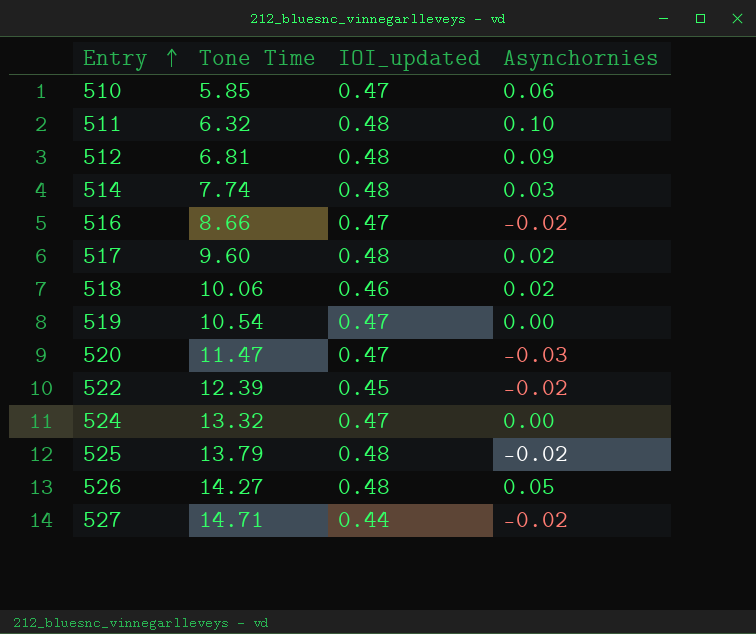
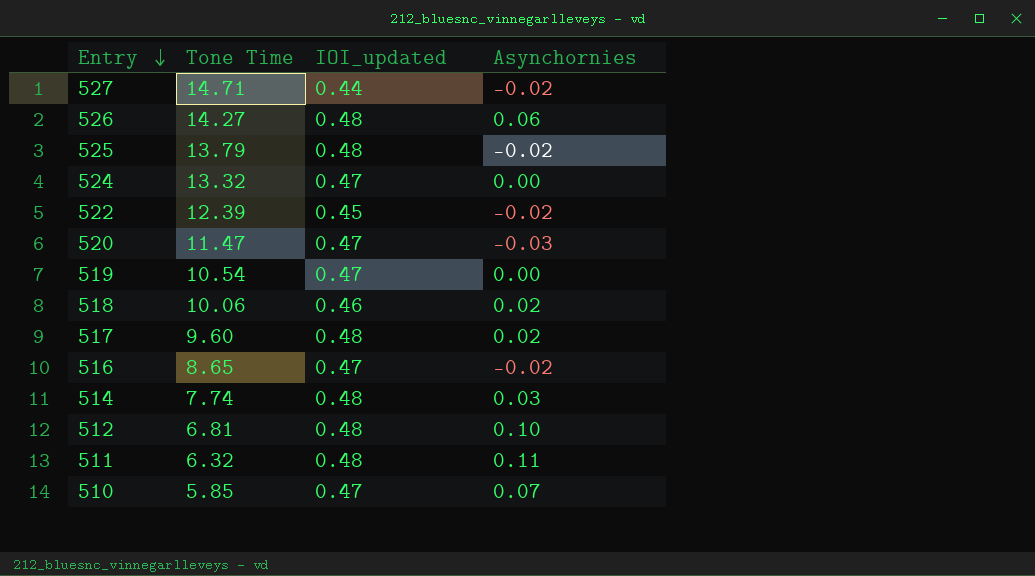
row order: Entry ascending -> Entry descending
526 | Asynchornies: 0.05 -> 0.06
516 | Tone Time: 8.66 -> 8.65
512 | Asynchornies: 0.09 -> 0.10
511 | Asynchornies: 0.10 -> 0.11
510 | Asynchornies: 0.06 -> 0.07

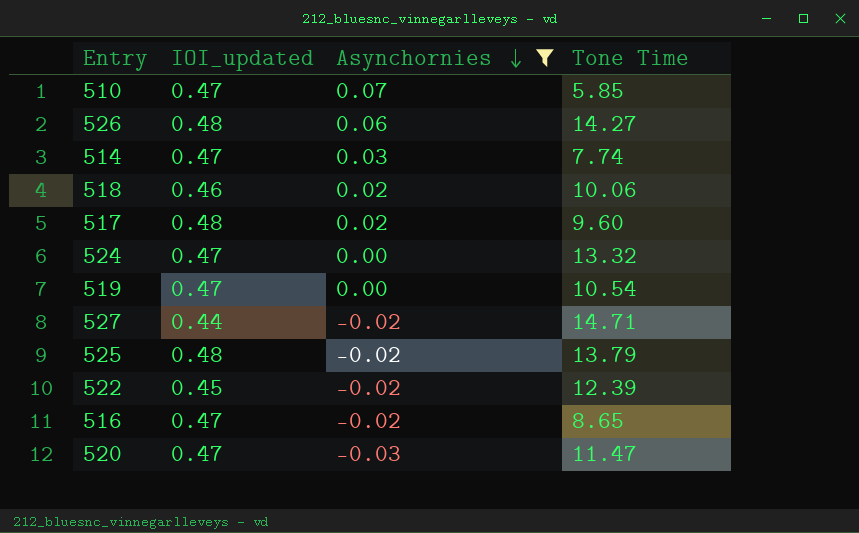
filter: none -> Asynchornies <= 0.07
row order: Entry descending -> Asynchornies descending
column Tone Time | position: 2 -> 4
514 | IOI_updated: 0.48 -> 0.47

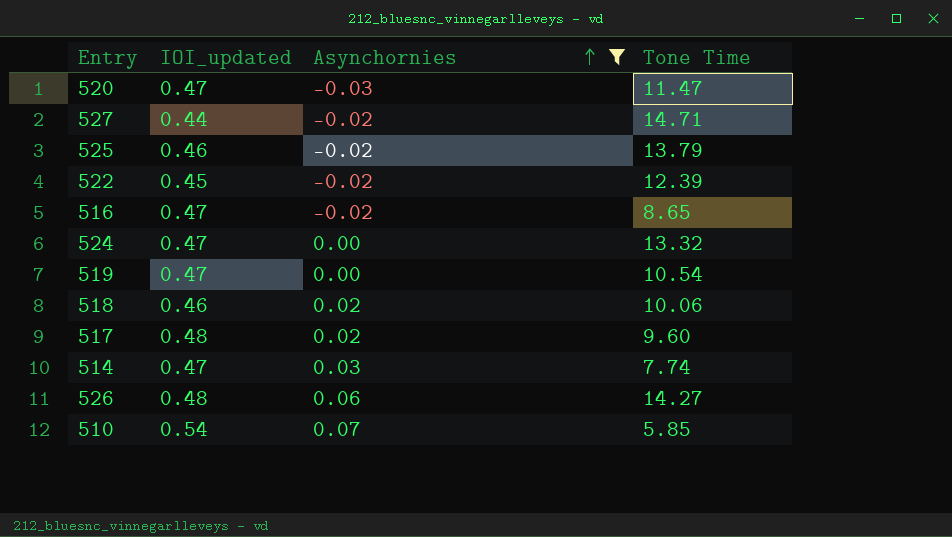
row order: Asynchornies descending -> Asynchornies ascending
525 | IOI_updated: 0.48 -> 0.46
510 | IOI_updated: 0.47 -> 0.54

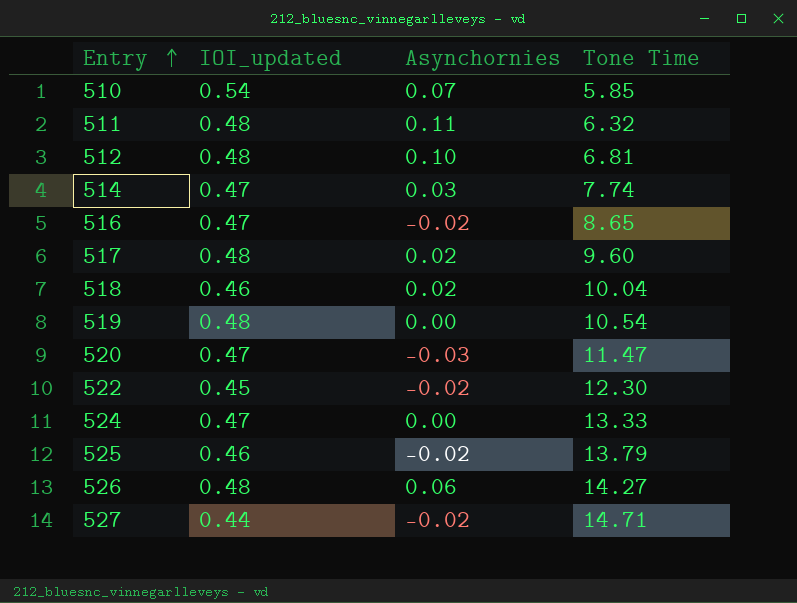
filter: Asynchornies <= 0.07 -> none
row order: Asynchornies ascending -> Entry ascending
518 | Tone Time: 10.06 -> 10.04
519 | IOI_updated: 0.47 -> 0.48
522 | Tone Time: 12.39 -> 12.30
524 | Tone Time: 13.32 -> 13.33

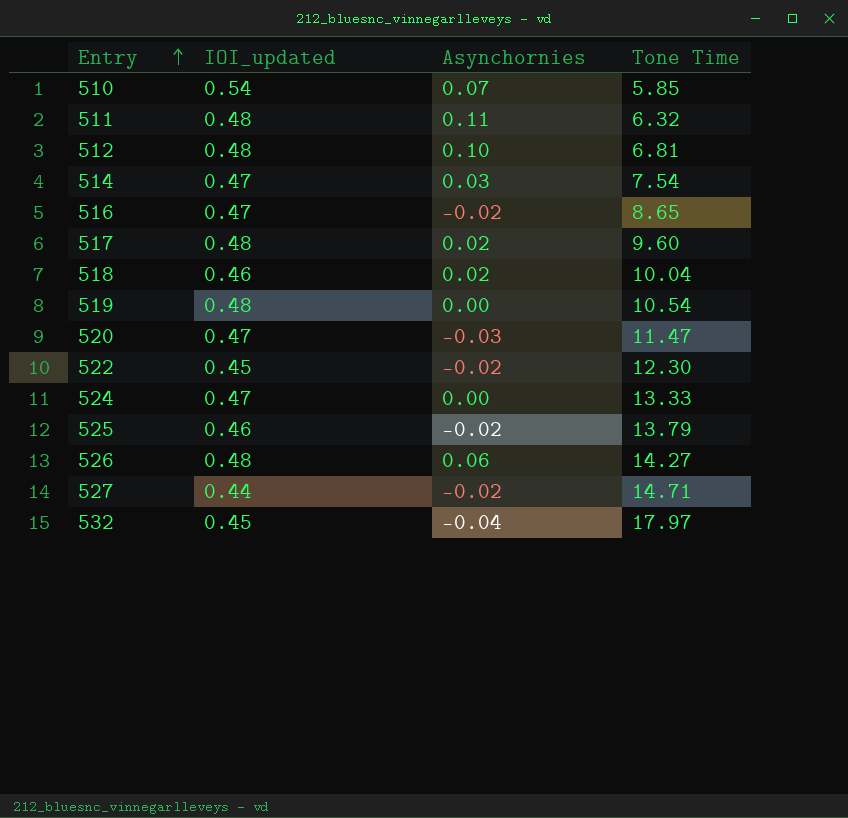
514 | Tone Time: 7.74 -> 7.54
row 532: none -> 0.45 | -0.04 | 17.97

